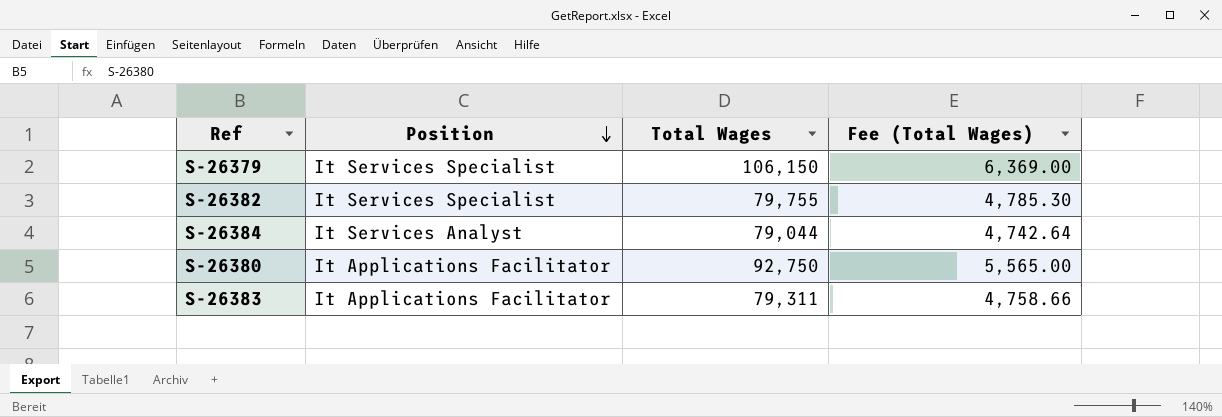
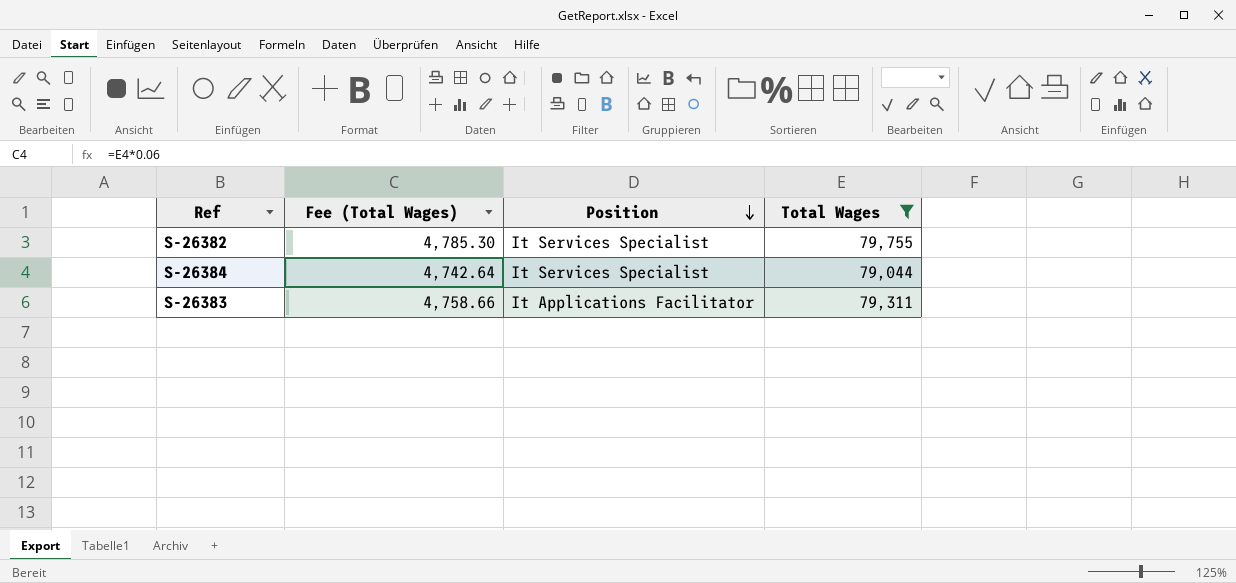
filter: none -> Total Wages <= 79,755
column Fee (Total Wages) | position: 4 -> 2
S-26384 | Position: It Services Analyst -> It Services Specialist

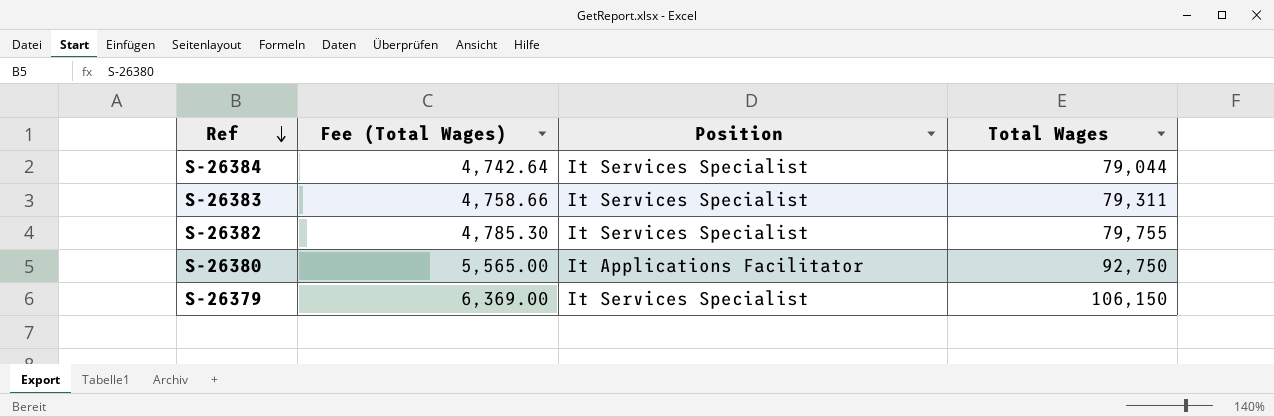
filter: Total Wages <= 79,755 -> none
row order: Position descending -> Ref descending
S-26383 | Position: It Applications Facilitator -> It Services Specialist

